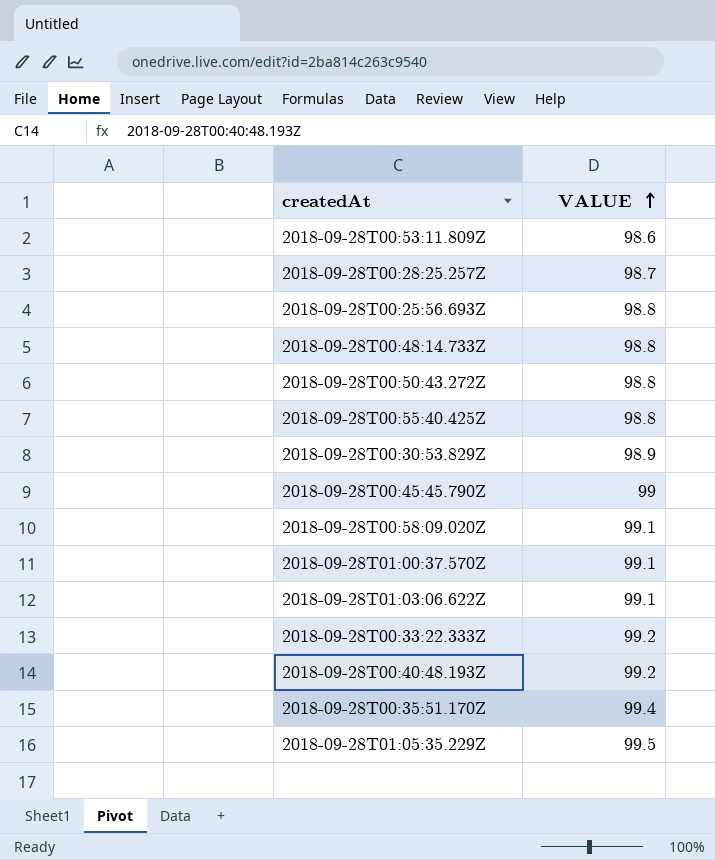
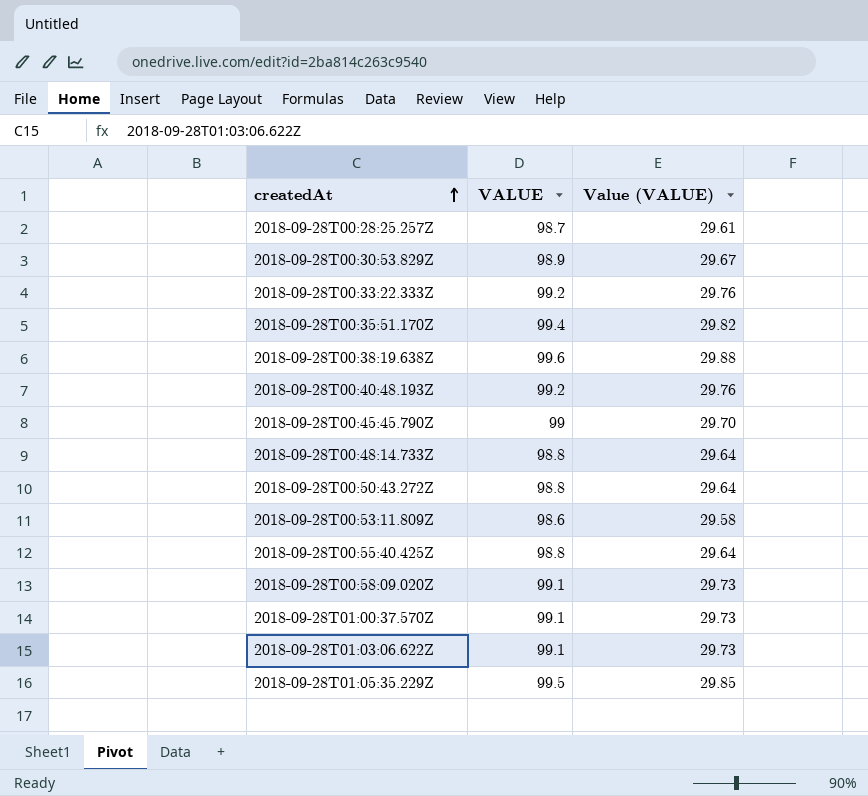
row order: VALUE ascending -> createdAt ascending
column Value (VALUE) | formula: none -> [VALUE] * 0.3
row 2018-09-28T00:25:56.693Z: 98.8 -> none
row 2018-09-28T00:38:19.638Z: none -> 99.6 | 29.88

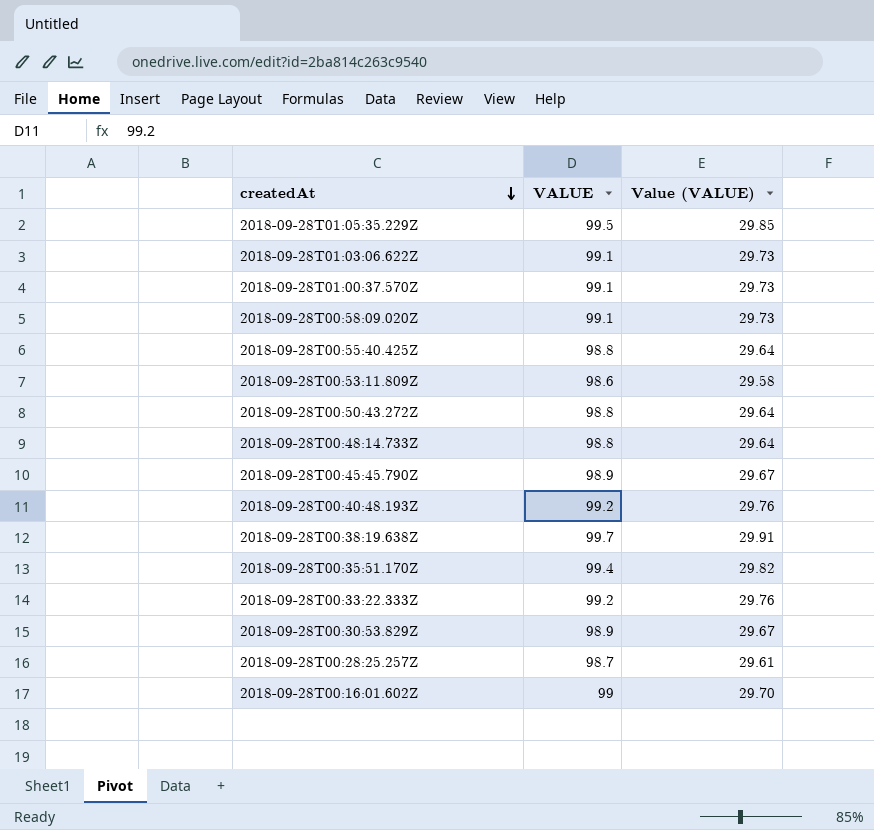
row order: createdAt ascending -> createdAt descending
2018-09-28T00:45:45.790Z | VALUE: 99 -> 98.9
2018-09-28T00:45:45.790Z | Value (VALUE): 29.70 -> 29.67
2018-09-28T00:38:19.638Z | VALUE: 99.6 -> 99.7
2018-09-28T00:38:19.638Z | Value (VALUE): 29.88 -> 29.91
row 2018-09-28T00:16:01.602Z: none -> 99 | 29.70

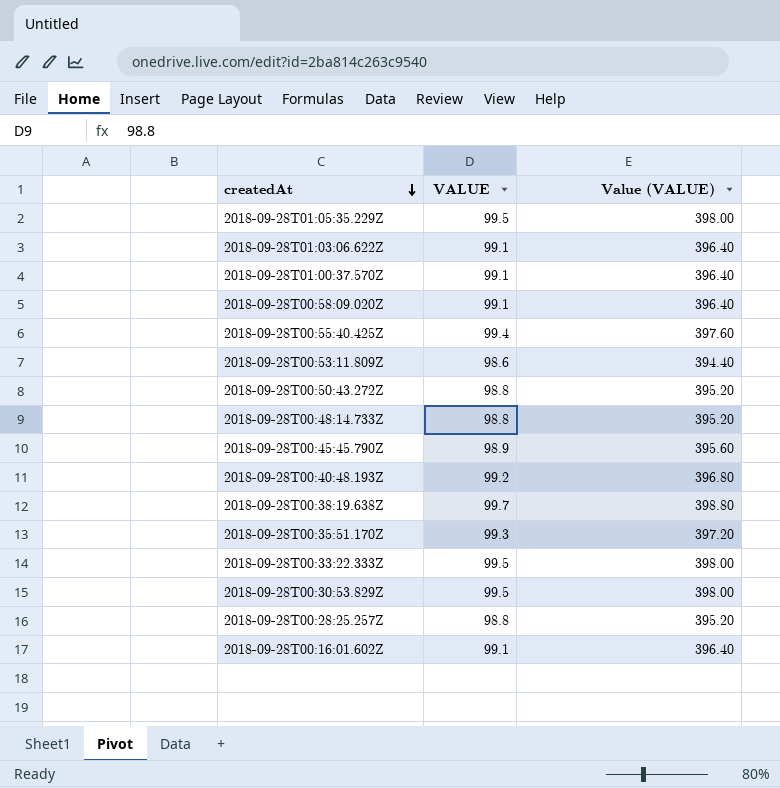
column Value (VALUE) | formula: [VALUE] * 0.3 -> [VALUE] * 4
2018-09-28T00:55:40.425Z | VALUE: 98.8 -> 99.4
2018-09-28T00:35:51.170Z | VALUE: 99.4 -> 99.3
2018-09-28T00:33:22.333Z | VALUE: 99.2 -> 99.5
2018-09-28T00:30:53.829Z | VALUE: 98.9 -> 99.5
2018-09-28T00:28:25.257Z | VALUE: 98.7 -> 98.8
2018-09-28T00:16:01.602Z | VALUE: 99 -> 99.1

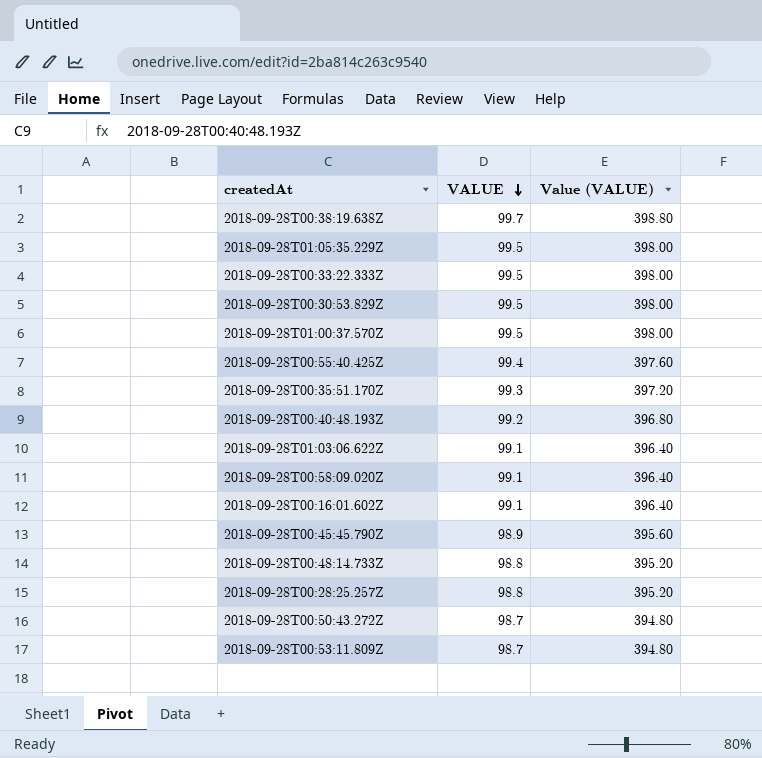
row order: createdAt descending -> VALUE descending
2018-09-28T01:00:37.570Z | VALUE: 99.1 -> 99.5
2018-09-28T01:00:37.570Z | Value (VALUE): 396.40 -> 398.00
2018-09-28T00:50:43.272Z | VALUE: 98.8 -> 98.7
2018-09-28T00:50:43.272Z | Value (VALUE): 395.20 -> 394.80
2018-09-28T00:53:11.809Z | VALUE: 98.6 -> 98.7
2018-09-28T00:53:11.809Z | Value (VALUE): 394.40 -> 394.80

